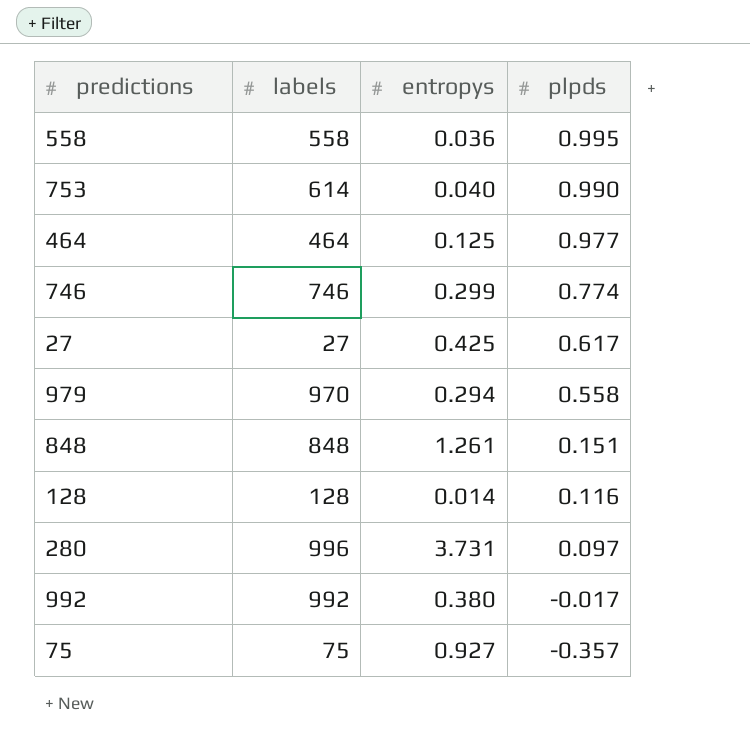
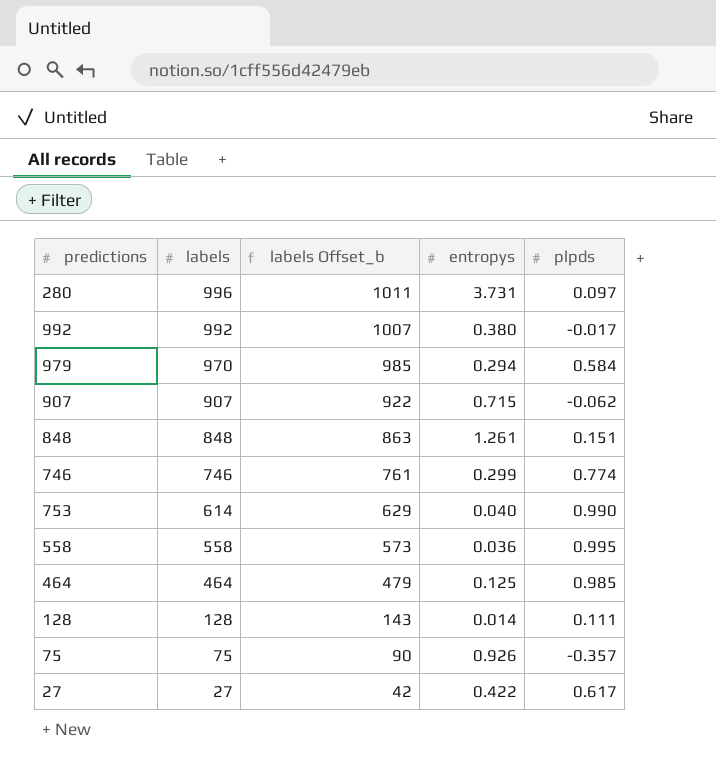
row order: plpds descending -> labels descending
column labels Offset_b | formula: none -> [labels] + 15
979 | plpds: 0.558 -> 0.584
row 907: none -> 907 | 922 | 0.715 | -0.062
464 | plpds: 0.977 -> 0.985
128 | plpds: 0.116 -> 0.111
75 | entropys: 0.927 -> 0.926
27 | entropys: 0.425 -> 0.422

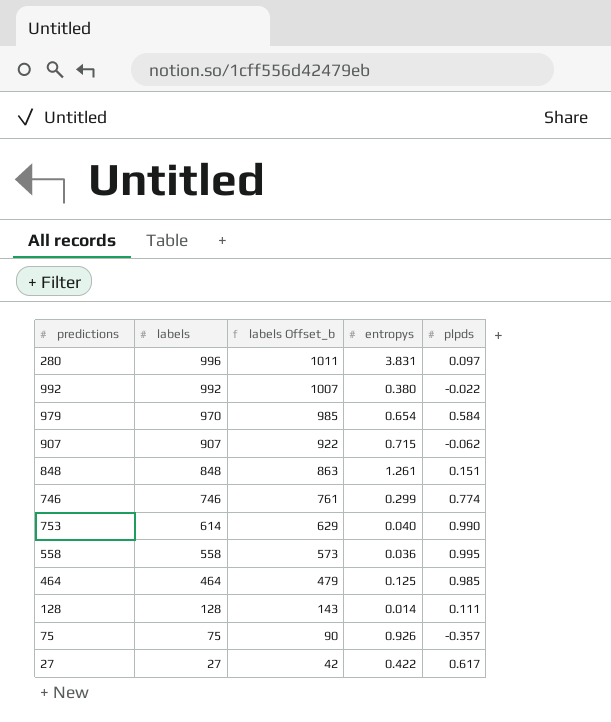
280 | entropys: 3.731 -> 3.831
992 | plpds: -0.017 -> -0.022
979 | entropys: 0.294 -> 0.654

